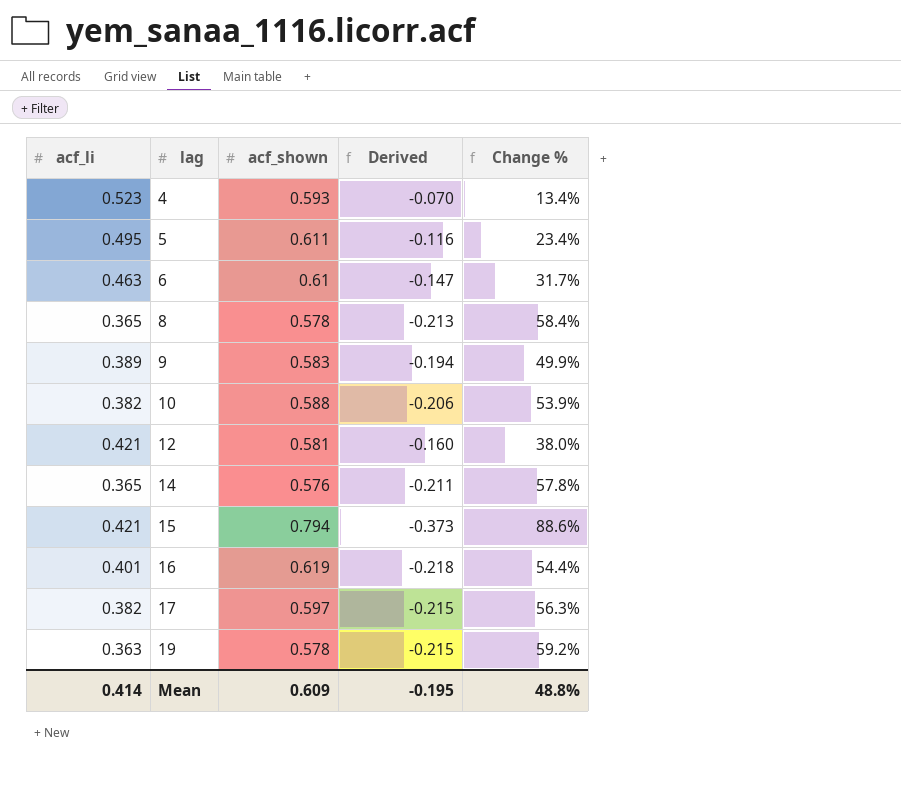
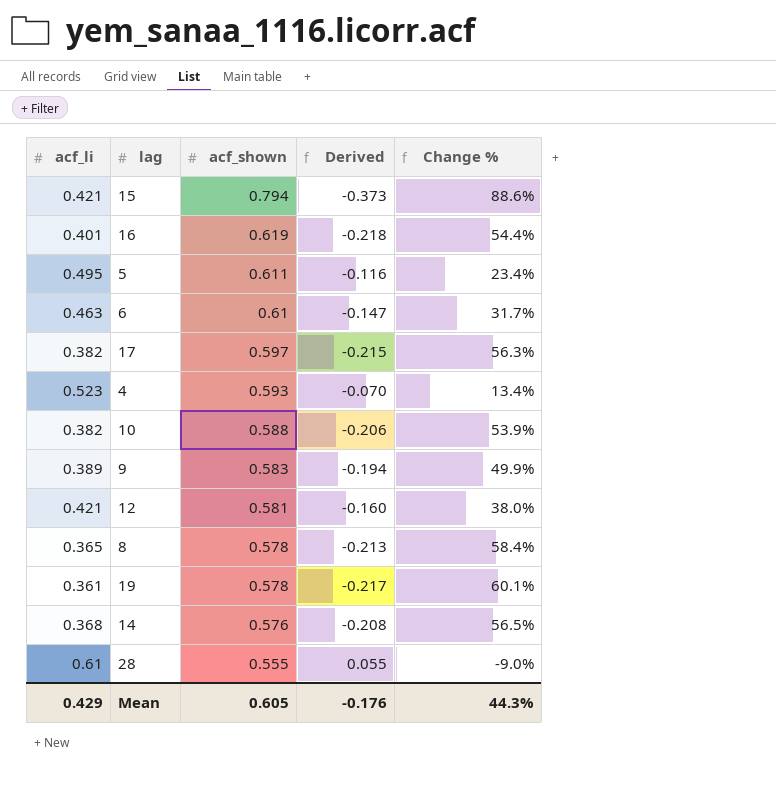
row order: lag ascending -> acf_shown descending
19 | acf_li: 0.363 -> 0.361
19 | Derived: -0.215 -> -0.217
19 | Change %: 59.2% -> 60.1%
14 | acf_li: 0.365 -> 0.368
14 | Derived: -0.211 -> -0.208
14 | Change %: 57.8% -> 56.5%
row 28: none -> 0.61 | 0.555 | 0.055 | -9.0%
Mean | acf_li: 0.414 -> 0.429
Mean | acf_shown: 0.609 -> 0.605
Mean | Derived: -0.195 -> -0.176
Mean | Change %: 48.8% -> 44.3%

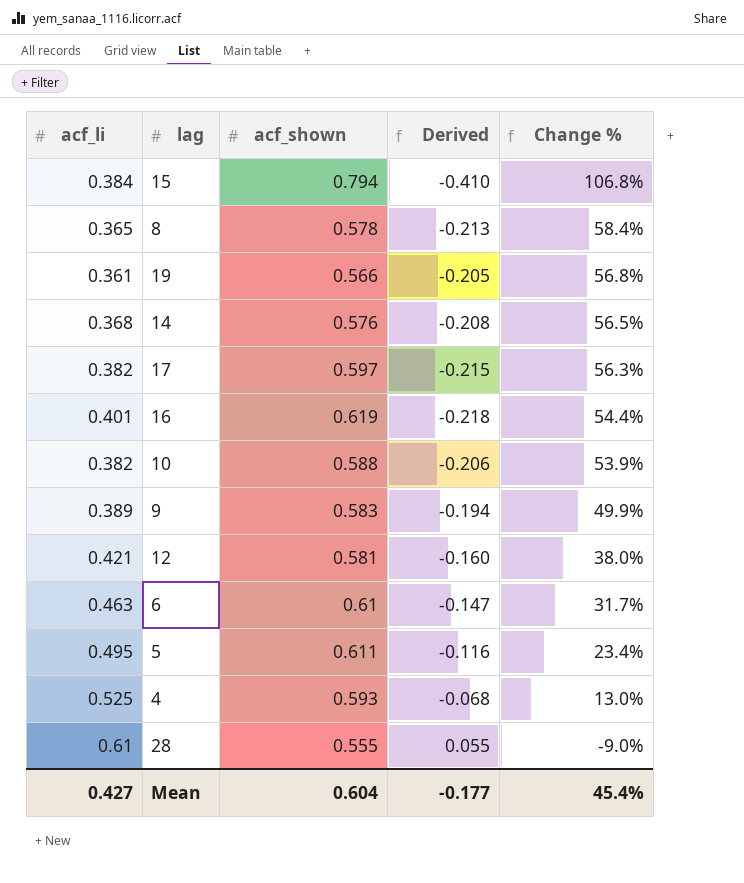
row order: acf_shown descending -> Change % descending
15 | acf_li: 0.421 -> 0.384
15 | Derived: -0.373 -> -0.410
15 | Change %: 88.6% -> 106.8%
19 | acf_shown: 0.578 -> 0.566
19 | Derived: -0.217 -> -0.205
19 | Change %: 60.1% -> 56.8%
4 | acf_li: 0.523 -> 0.525
4 | Derived: -0.070 -> -0.068
4 | Change %: 13.4% -> 13.0%
Mean | acf_li: 0.429 -> 0.427
Mean | acf_shown: 0.605 -> 0.604
Mean | Derived: -0.176 -> -0.177
Mean | Change %: 44.3% -> 45.4%

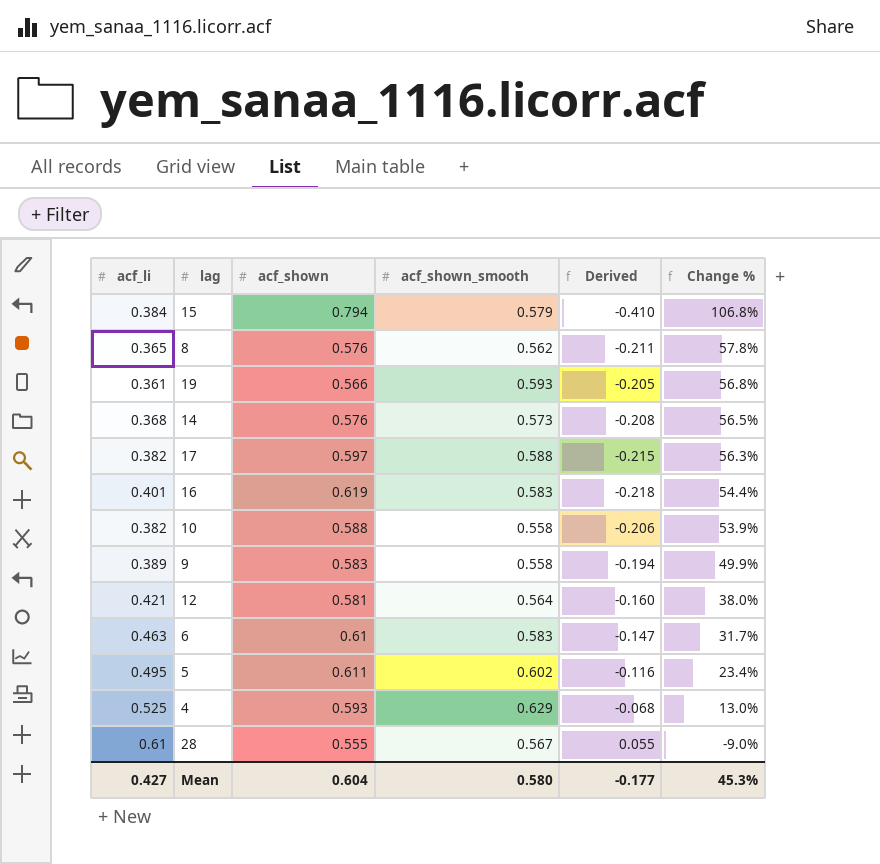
column acf_shown_smooth | position: none -> 4
8 | acf_shown: 0.578 -> 0.576
8 | Derived: -0.213 -> -0.211
8 | Change %: 58.4% -> 57.8%
Mean | Change %: 45.4% -> 45.3%

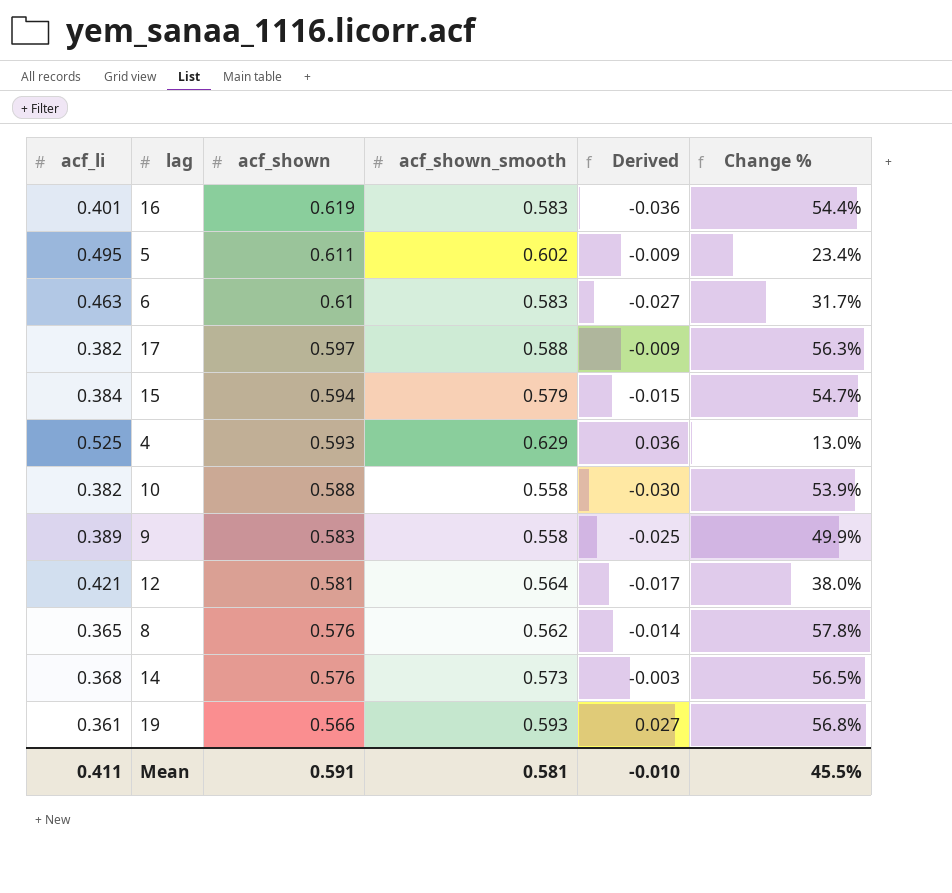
row order: Change % descending -> acf_shown descending
column Derived | formula: [acf_li] - [acf_shown] -> [acf_shown_smooth] - [acf_shown]
row 28: 0.61 | 0.555 | 0.567 | 0.055 | -9.0% -> none
15 | acf_shown: 0.794 -> 0.594
15 | Change %: 106.8% -> 54.7%
Mean | acf_li: 0.427 -> 0.411
Mean | acf_shown: 0.604 -> 0.591
Mean | acf_shown_smooth: 0.580 -> 0.581
Mean | Derived: -0.177 -> -0.010
Mean | Change %: 45.3% -> 45.5%

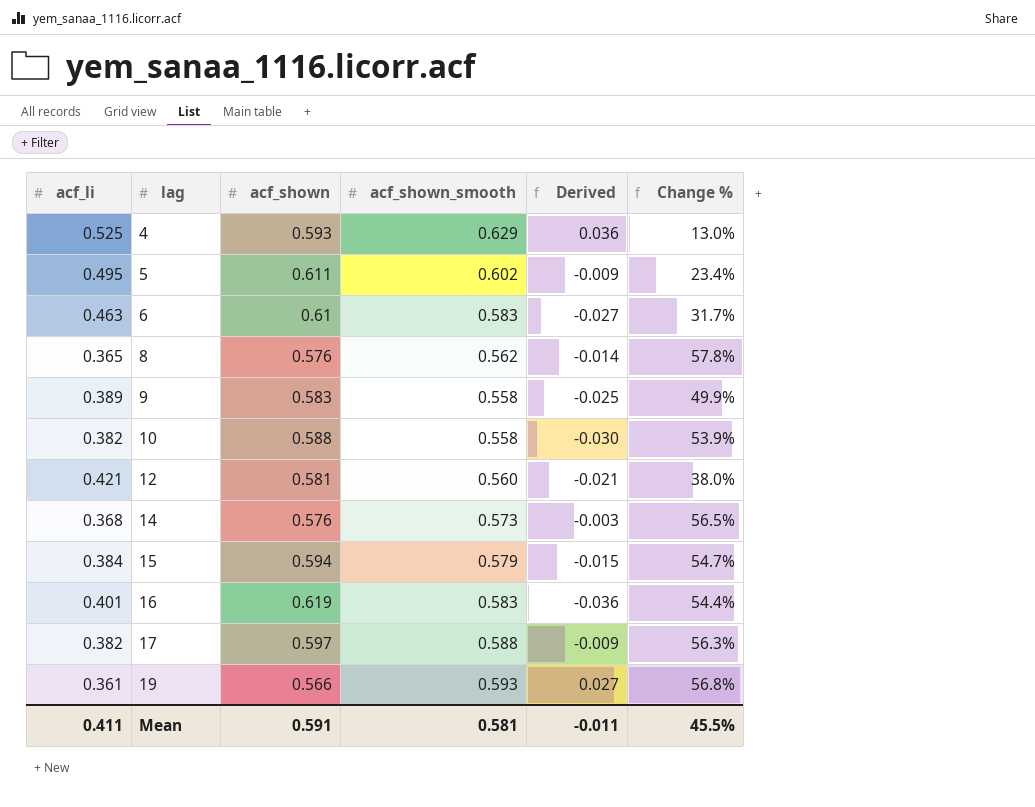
row order: acf_shown descending -> lag ascending
12 | acf_shown_smooth: 0.564 -> 0.560
12 | Derived: -0.017 -> -0.021
Mean | Derived: -0.010 -> -0.011

